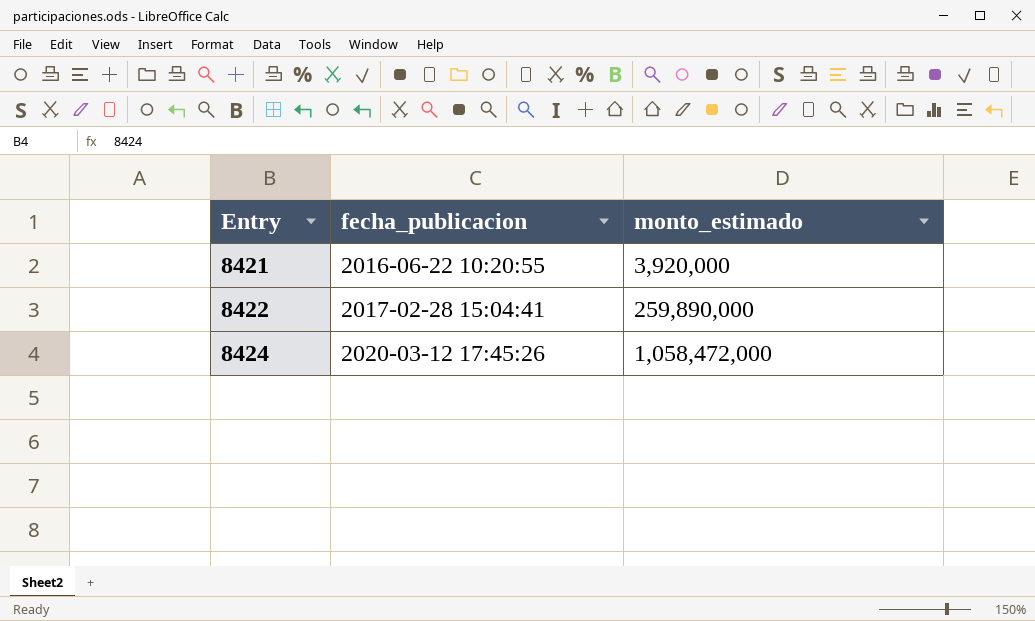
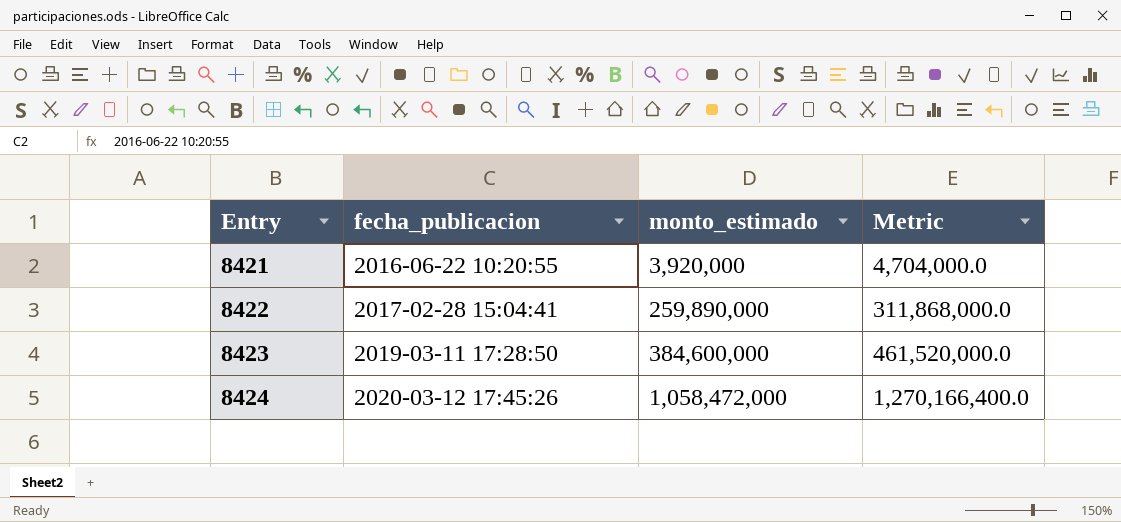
column Metric | formula: none -> [monto_estimado] * 1.2
row 8423: none -> 2019-03-11 17:28:50 | 384,600,000 | 461,520,000.0

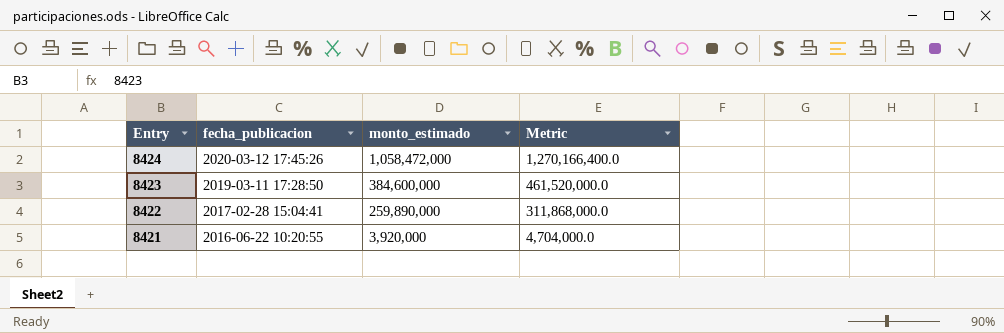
row order: Entry ascending -> Entry descending

